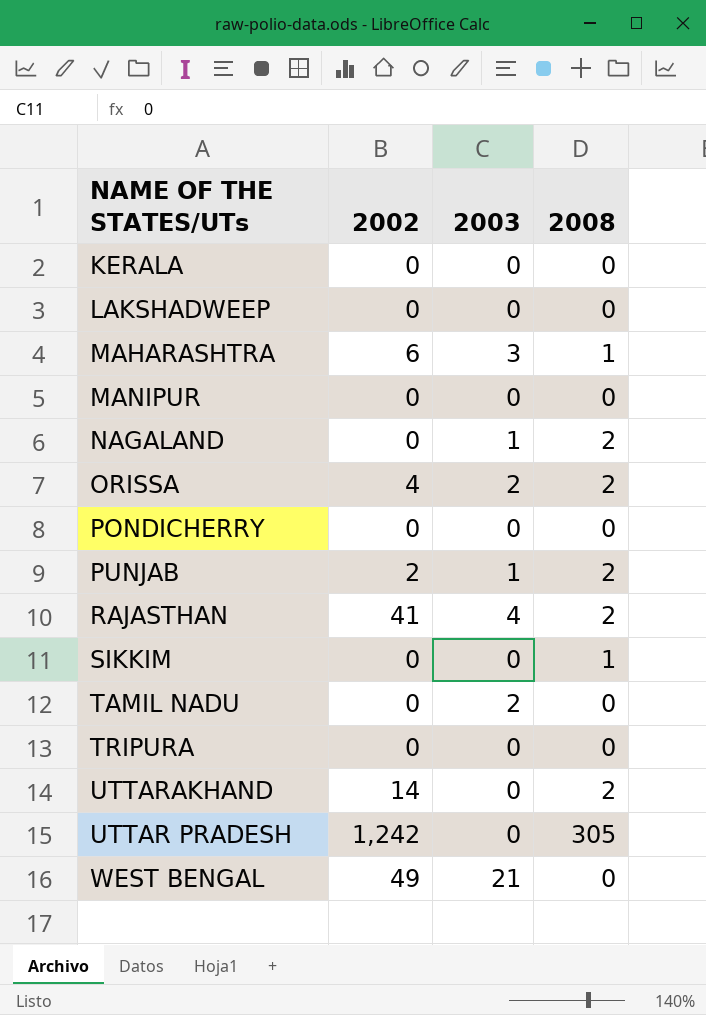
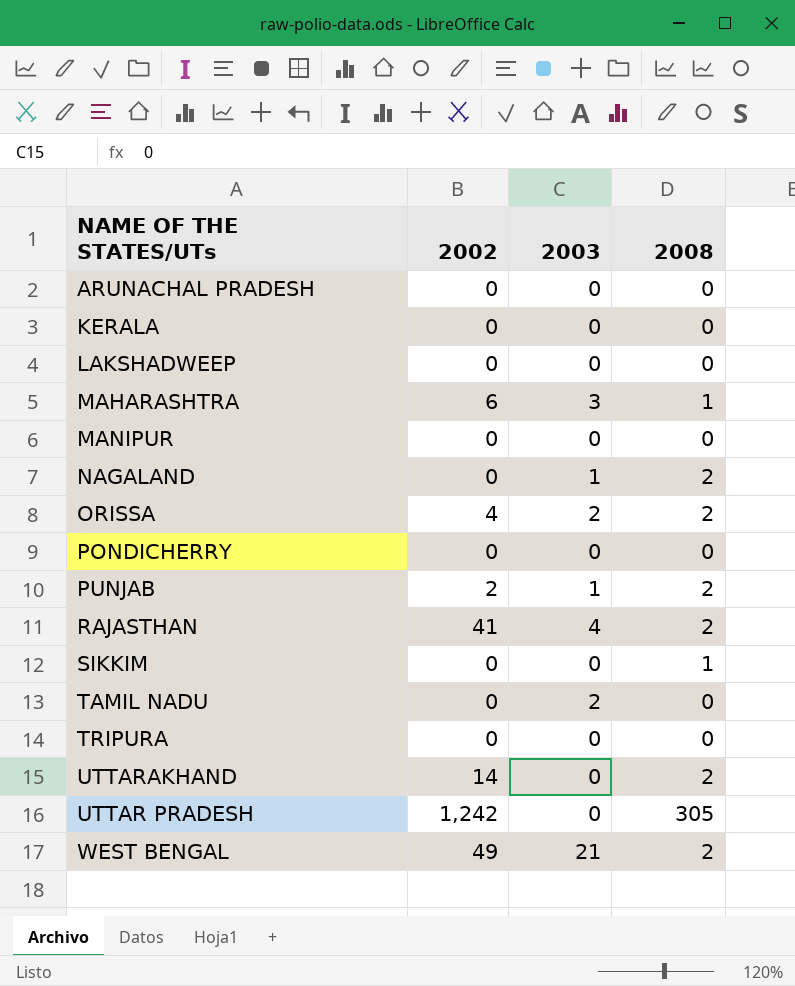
row ARUNACHAL PRADESH: none -> 0 | 0 | 0
WEST BENGAL | 2008: 0 -> 2

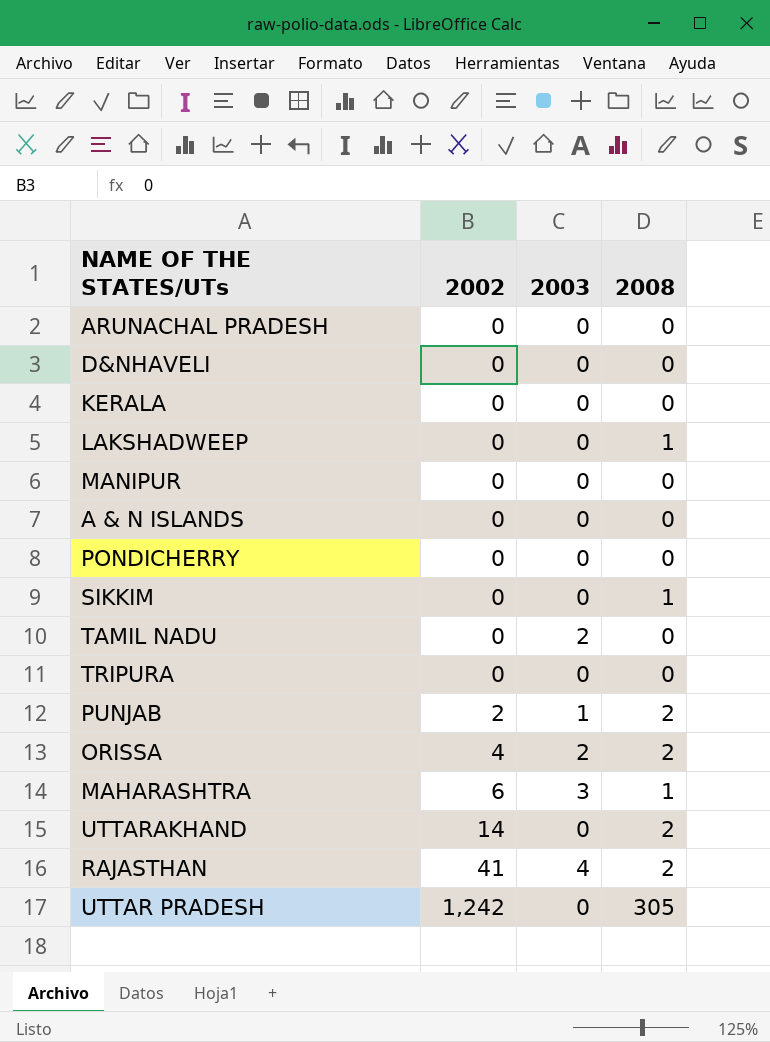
row order: none -> 2002 ascending
row NAGALAND: 0 | 1 | 2 -> none
row WEST BENGAL: 49 | 21 | 2 -> none
row D&NHAVELI: none -> 0 | 0 | 0
LAKSHADWEEP | 2008: 0 -> 1
row A & N ISLANDS: none -> 0 | 0 | 0

